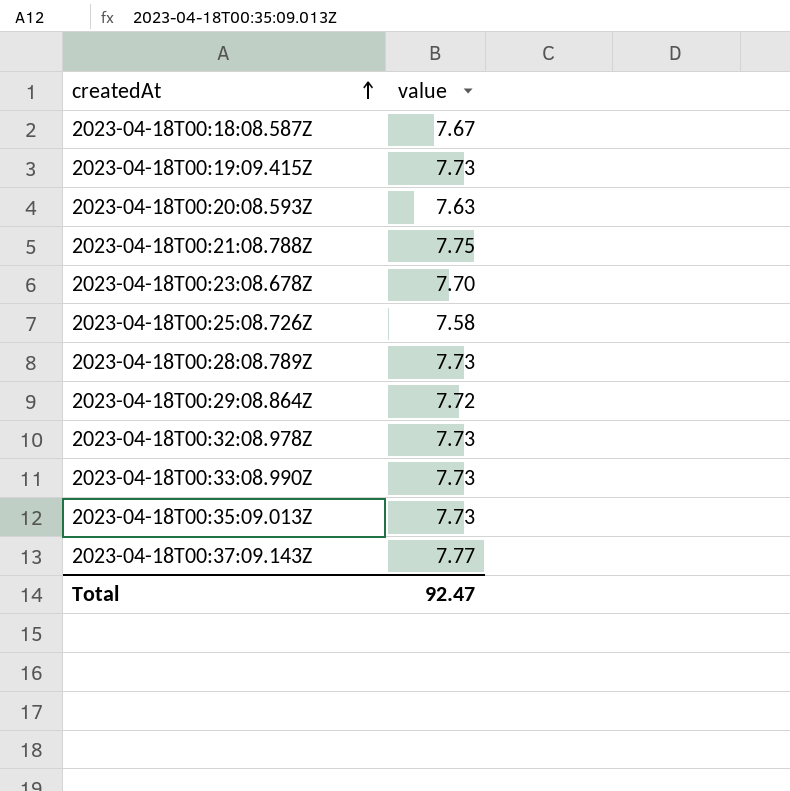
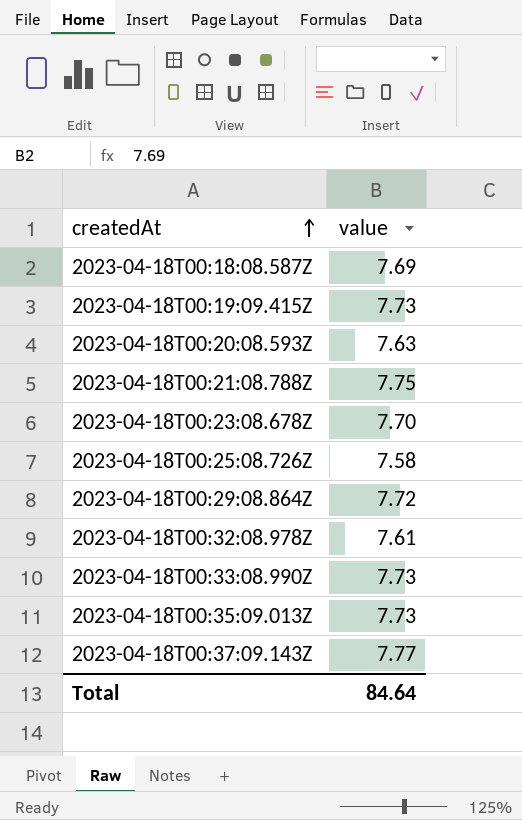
row 2023-04-18T00:28:08.789Z: 7.73 -> none
2023-04-18T00:18:08.587Z | value: 7.67 -> 7.69
2023-04-18T00:32:08.978Z | value: 7.73 -> 7.61
Total | value: 92.47 -> 84.64

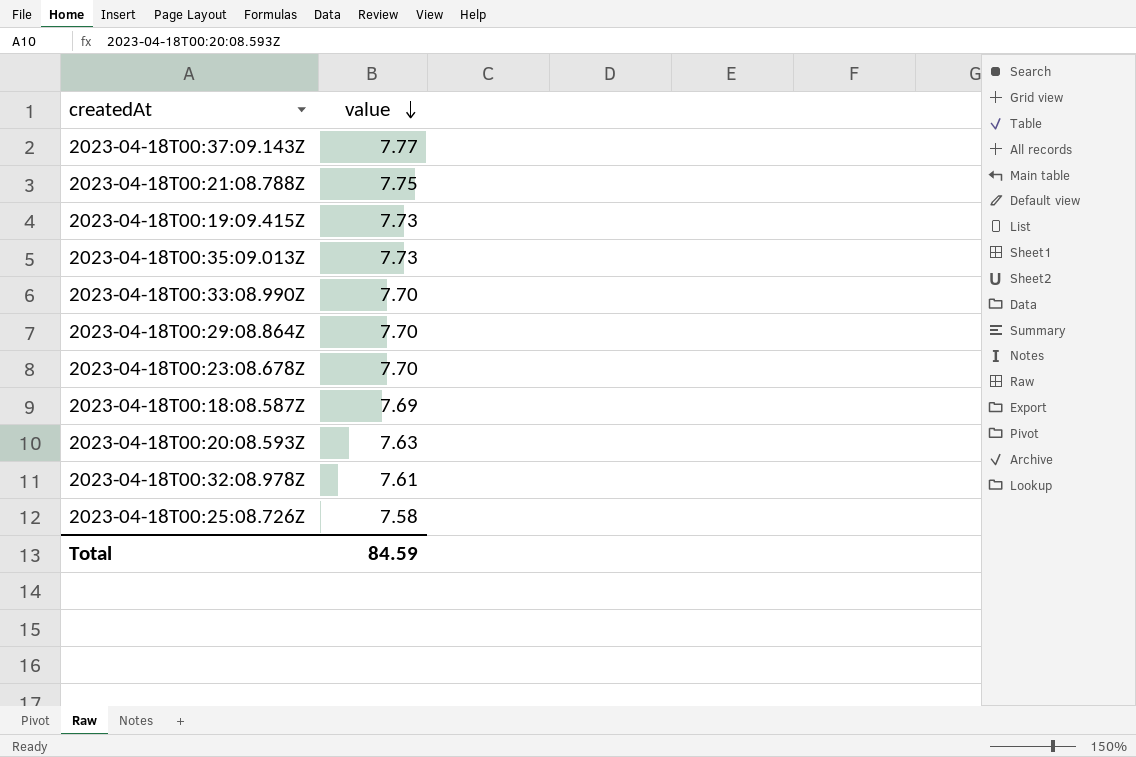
row order: createdAt ascending -> value descending
2023-04-18T00:33:08.990Z | value: 7.73 -> 7.70
2023-04-18T00:29:08.864Z | value: 7.72 -> 7.70
Total | value: 84.64 -> 84.59

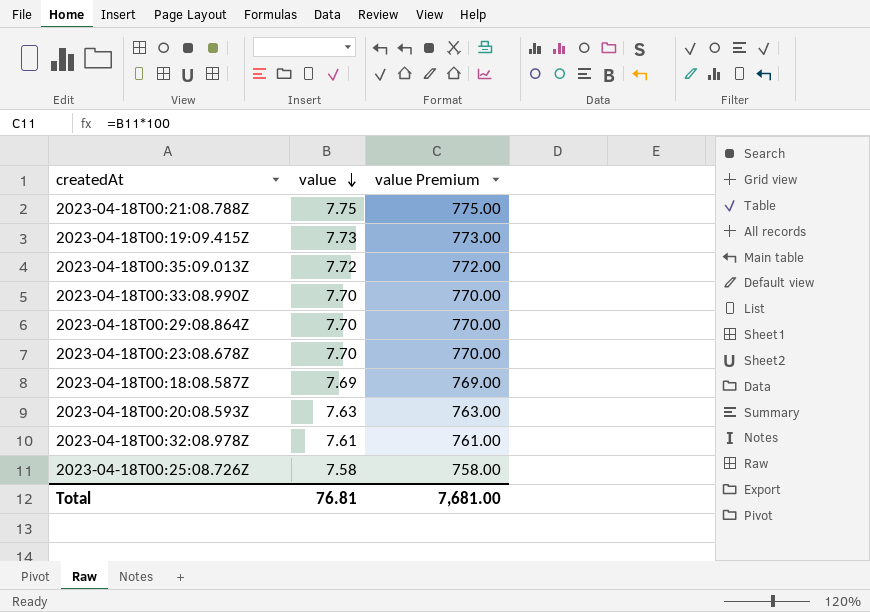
column value Premium | formula: none -> [value] * 100
row 2023-04-18T00:37:09.143Z: 7.77 -> none
2023-04-18T00:35:09.013Z | value: 7.73 -> 7.72
Total | value: 84.59 -> 76.81

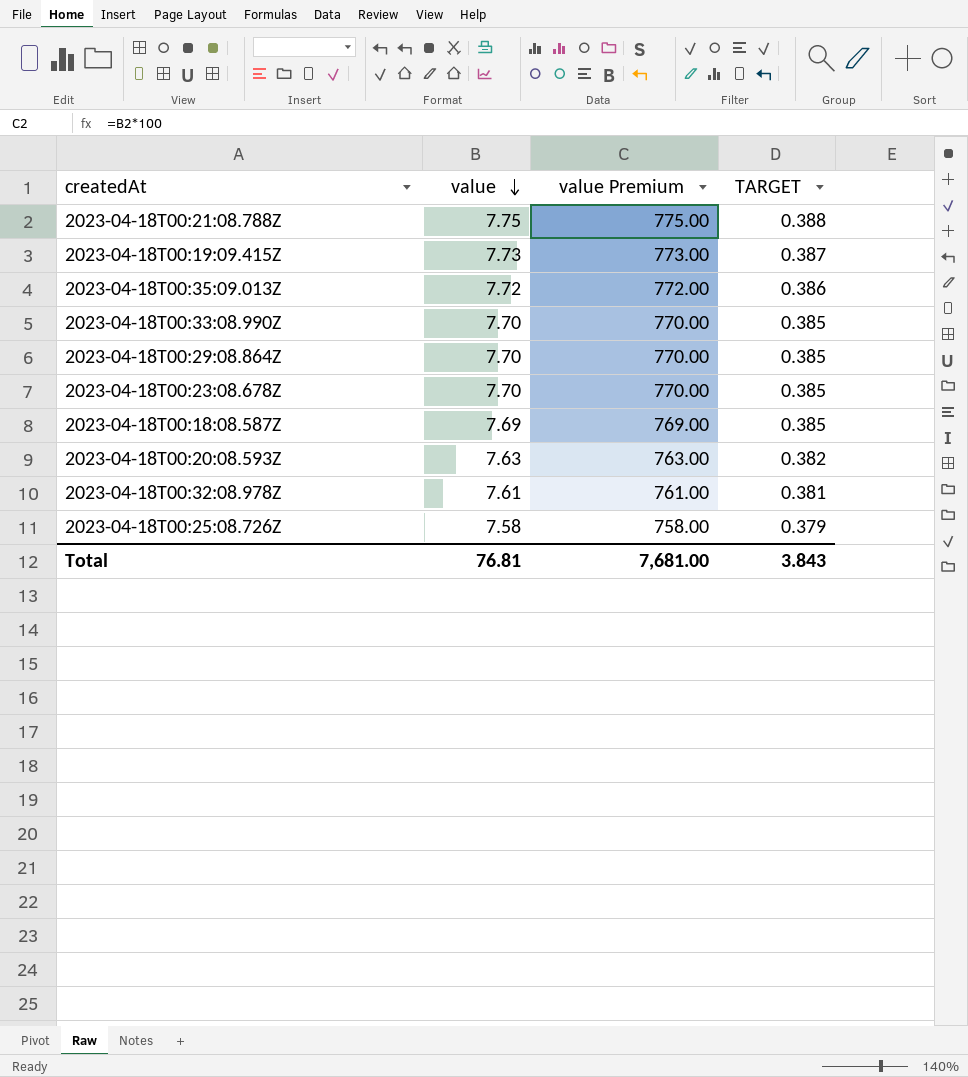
column TARGET | formula: none -> [value] * 0.05

